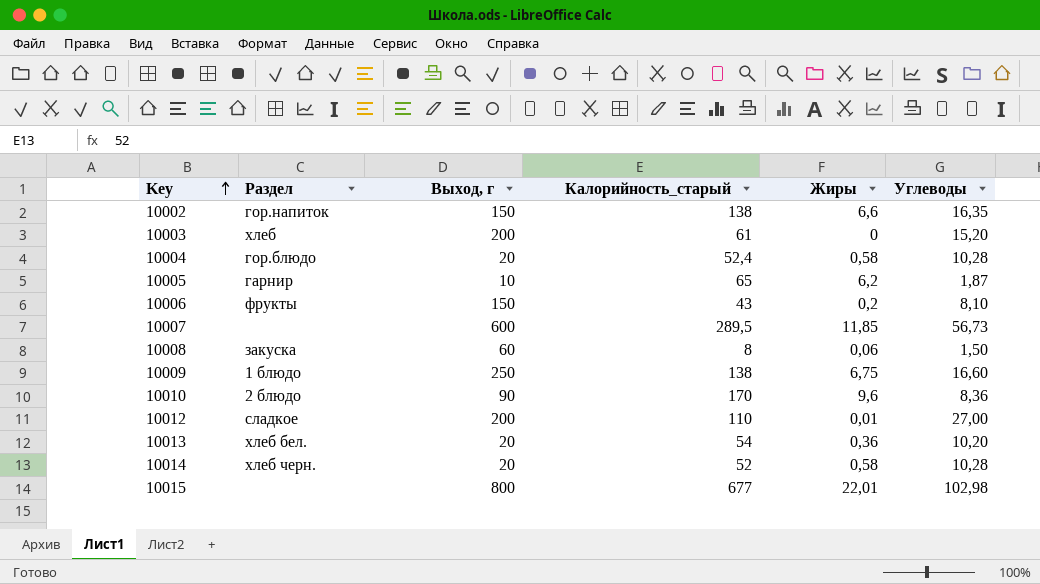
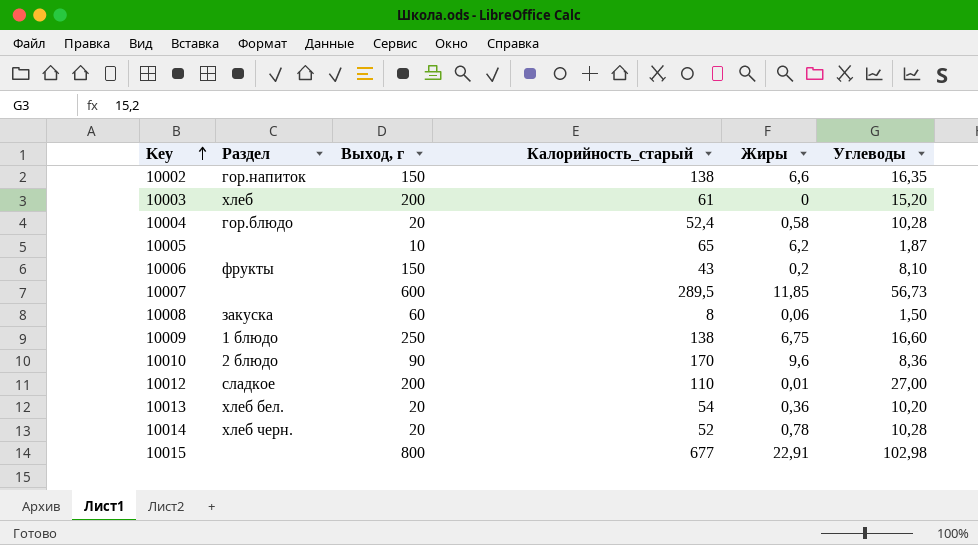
10005 | Раздел: гарнир -> none
10014 | Жиры: 0,58 -> 0,78
10015 | Жиры: 22,01 -> 22,91

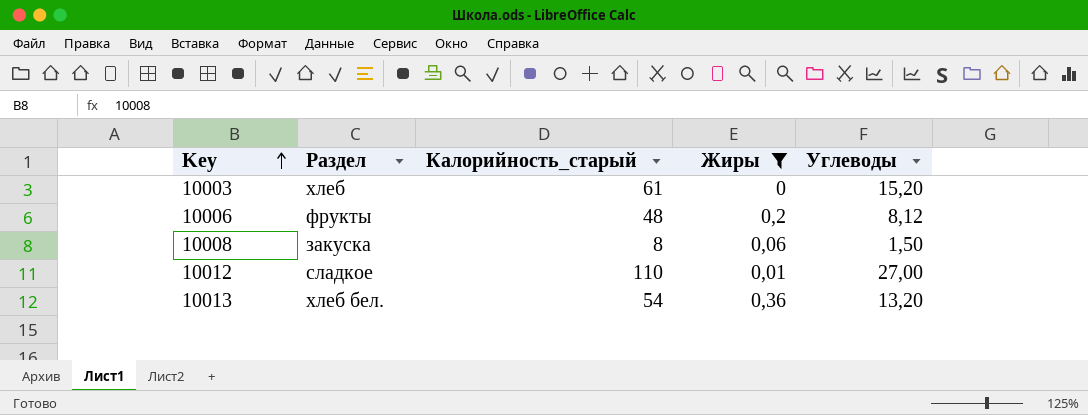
filter: none -> Жиры <= 0,36
column Выход, г | position: 3 -> none
10006 | Калорийность_старый: 43 -> 48
10006 | Углеводы: 8,10 -> 8,12
10013 | Углеводы: 10,20 -> 13,20

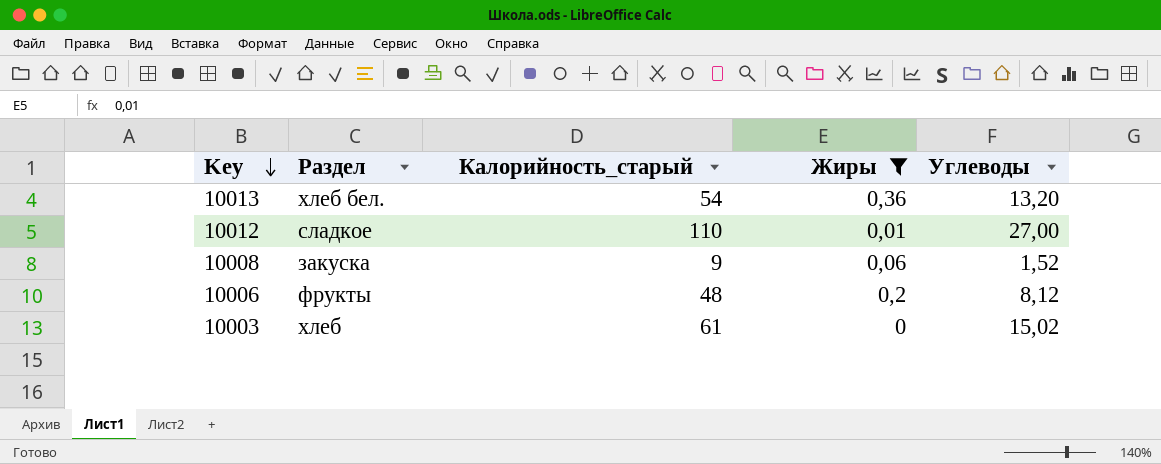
row order: Key ascending -> Key descending
10008 | Калорийность_старый: 8 -> 9
10008 | Углеводы: 1,50 -> 1,52
10003 | Углеводы: 15,20 -> 15,02

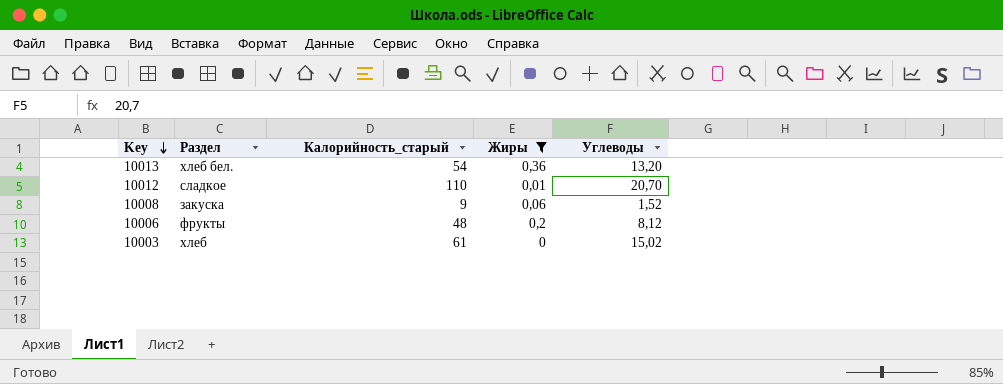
10012 | Углеводы: 27,00 -> 20,70

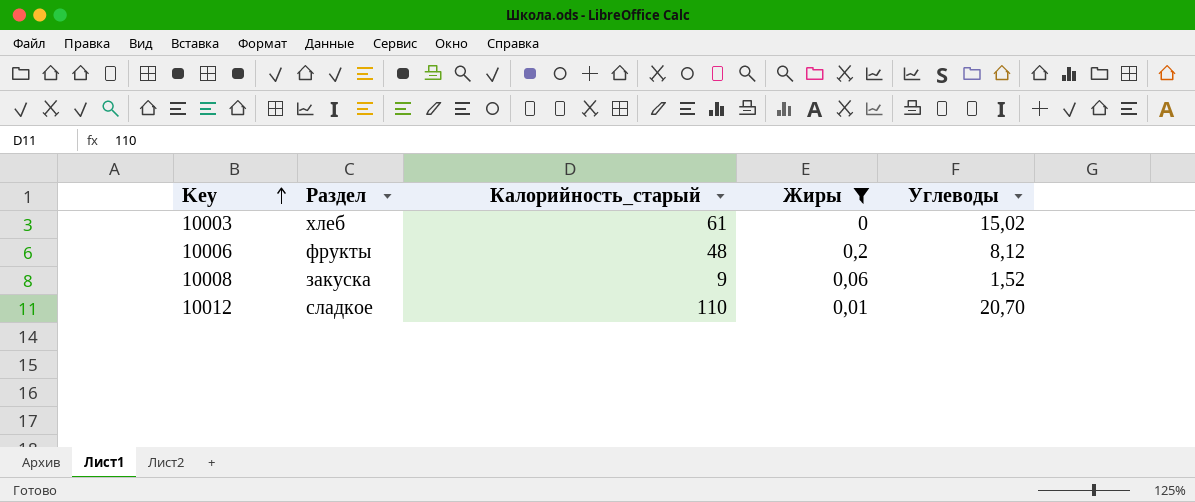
row order: Key descending -> Key ascending
row 10013: хлеб бел. | 54 | 0,36 | 13,20 -> none

